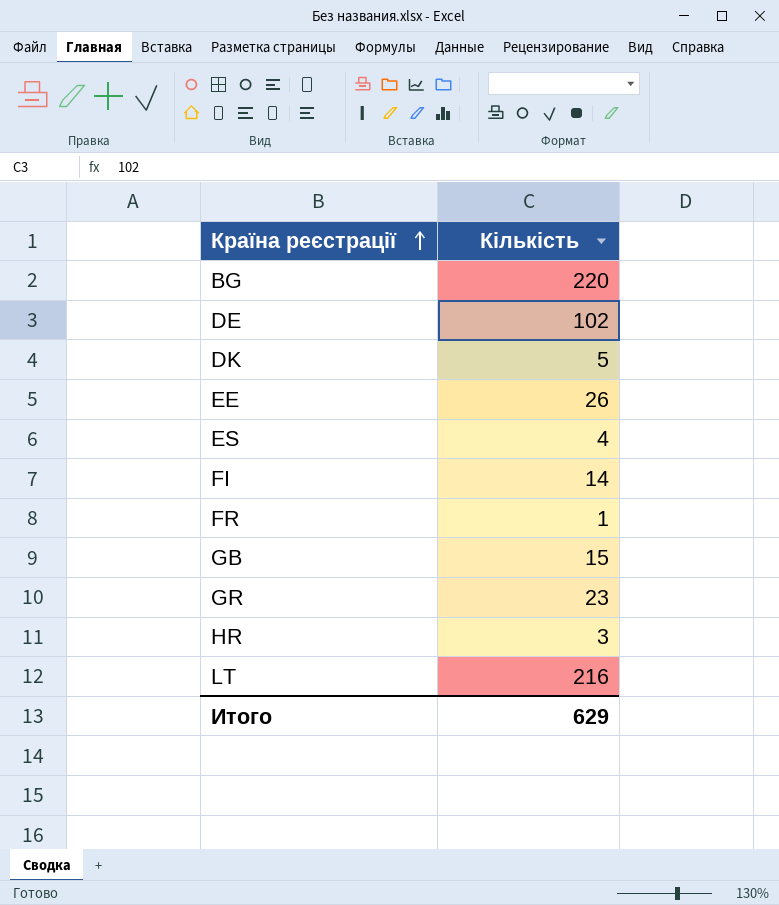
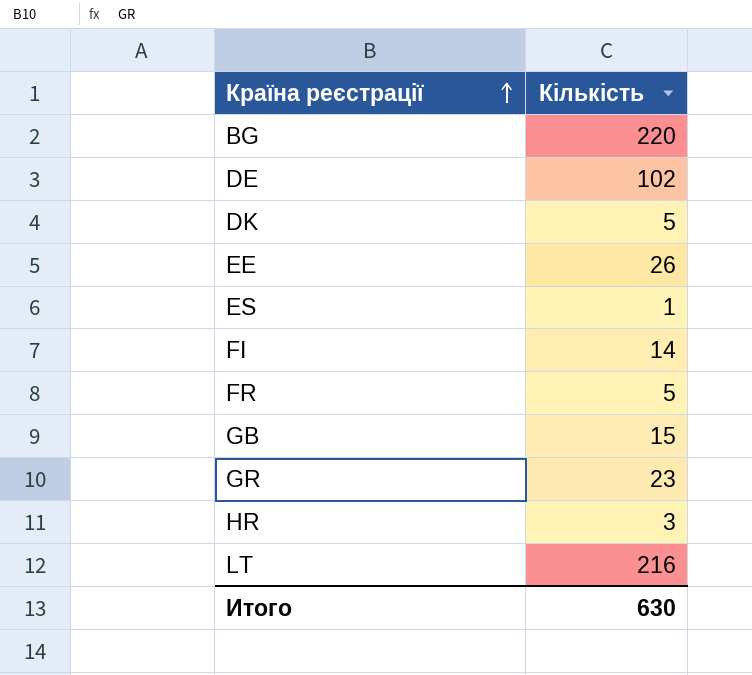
ES | Кількість: 4 -> 1
FR | Кількість: 1 -> 5
Итого | Кількість: 629 -> 630

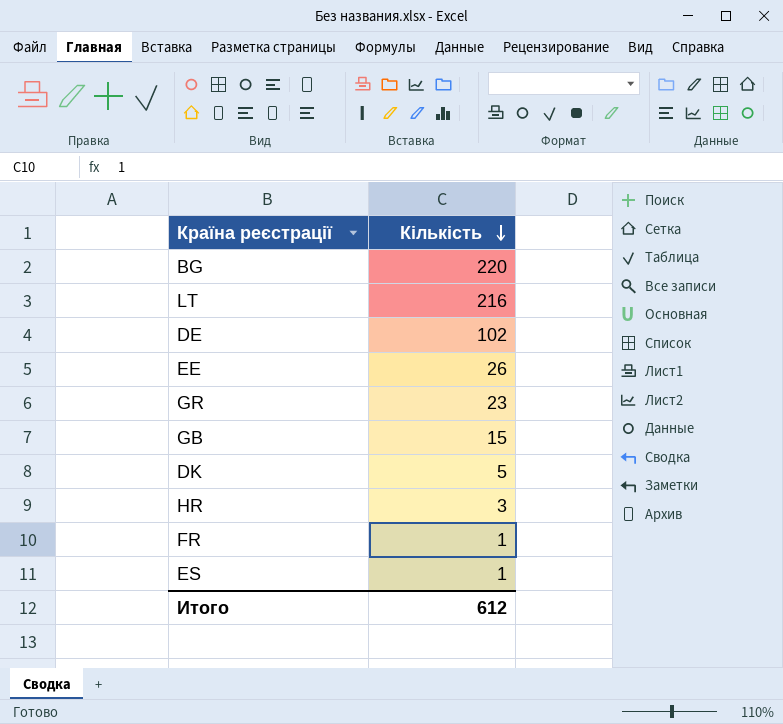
row order: Країна реєстрації ascending -> Кількість descending
row FI: 14 -> none
FR | Кількість: 5 -> 1
Итого | Кількість: 630 -> 612

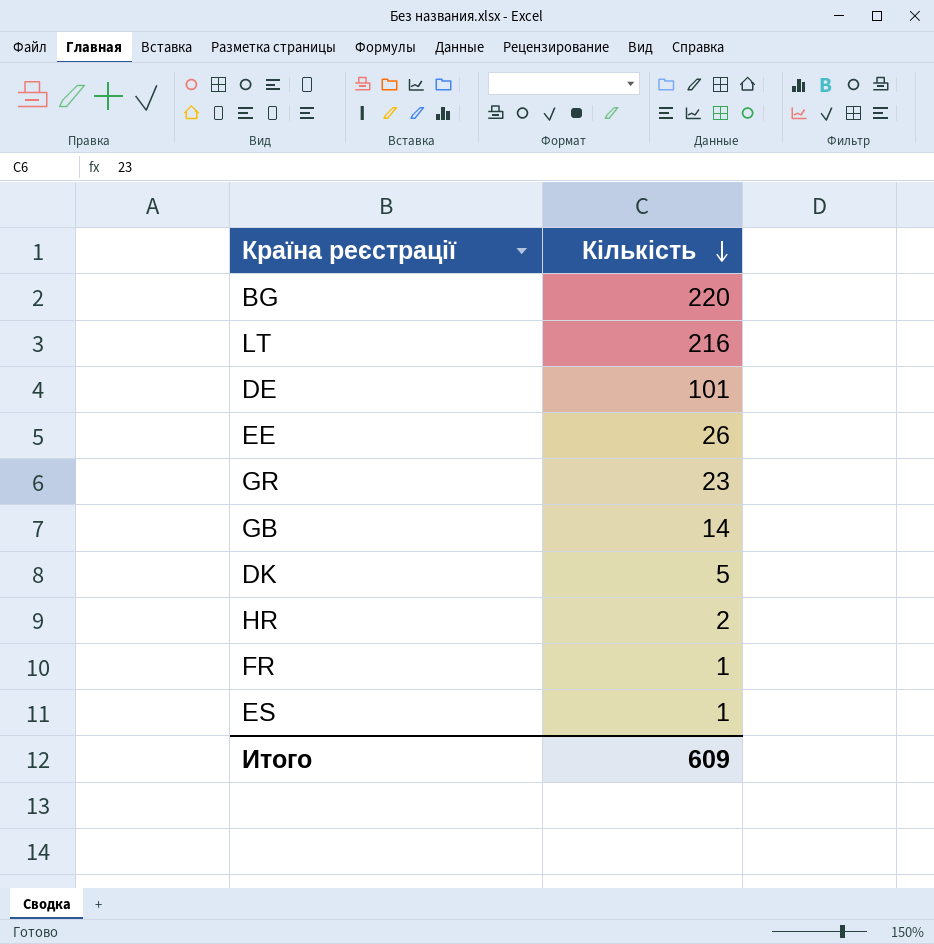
DE | Кількість: 102 -> 101
GB | Кількість: 15 -> 14
HR | Кількість: 3 -> 2
Итого | Кількість: 612 -> 609

